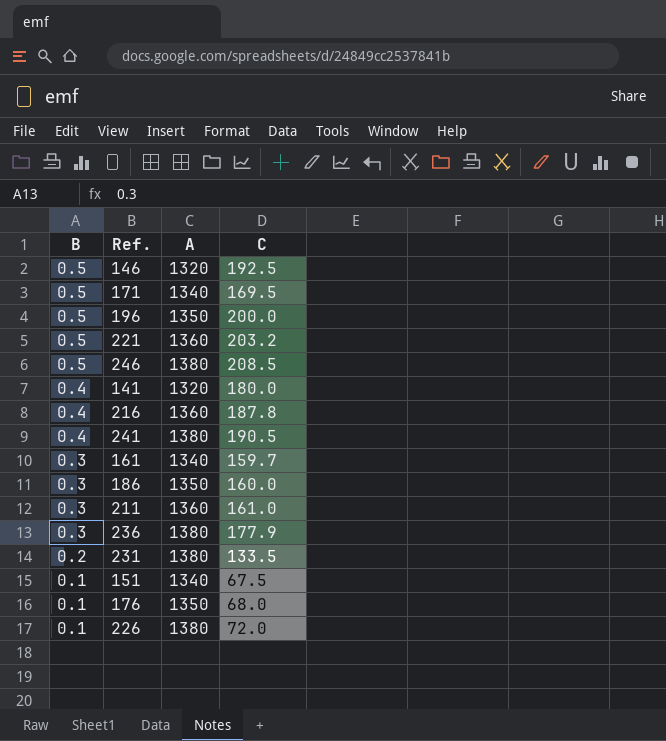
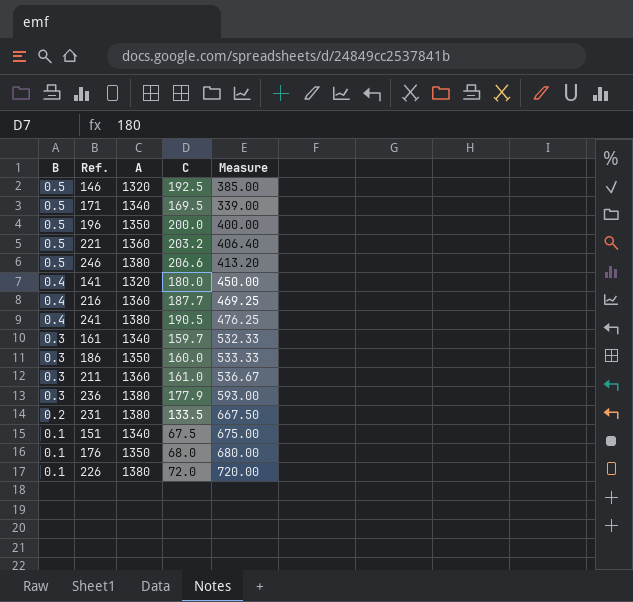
column Measure | formula: none -> [C] / [B]
246 | C: 208.5 -> 206.6
216 | C: 187.8 -> 187.7

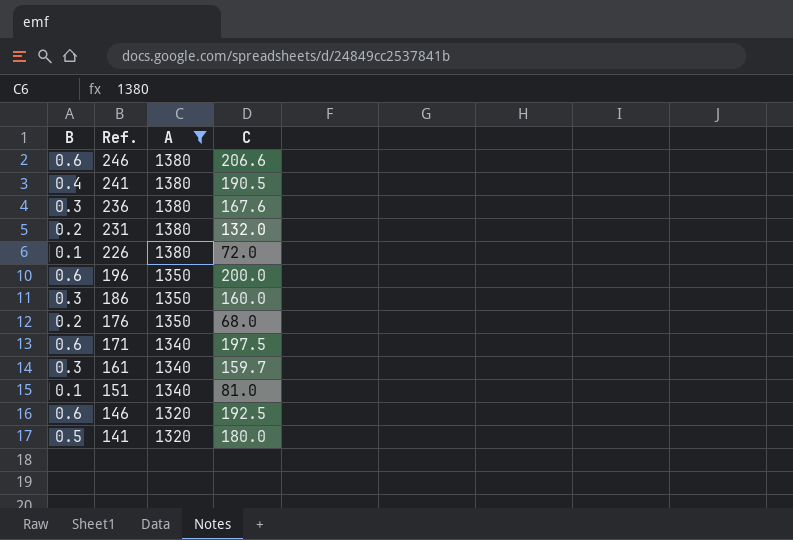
filter: none -> A != 1360
row order: B descending -> Ref. descending
column Measure | formula: [C] / [B] -> none
246 | B: 0.5 -> 0.6
236 | C: 177.9 -> 167.6
231 | C: 133.5 -> 132.0
196 | B: 0.5 -> 0.6
176 | B: 0.1 -> 0.2
171 | B: 0.5 -> 0.6
171 | C: 169.5 -> 197.5
151 | C: 67.5 -> 81.0
146 | B: 0.5 -> 0.6
141 | B: 0.4 -> 0.5

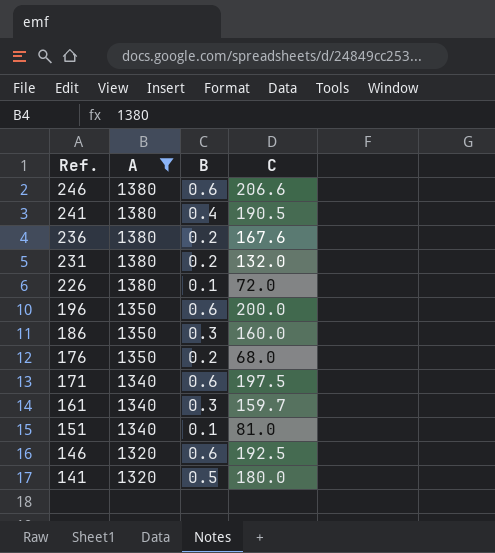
column B | position: 1 -> 3
236 | B: 0.3 -> 0.2

